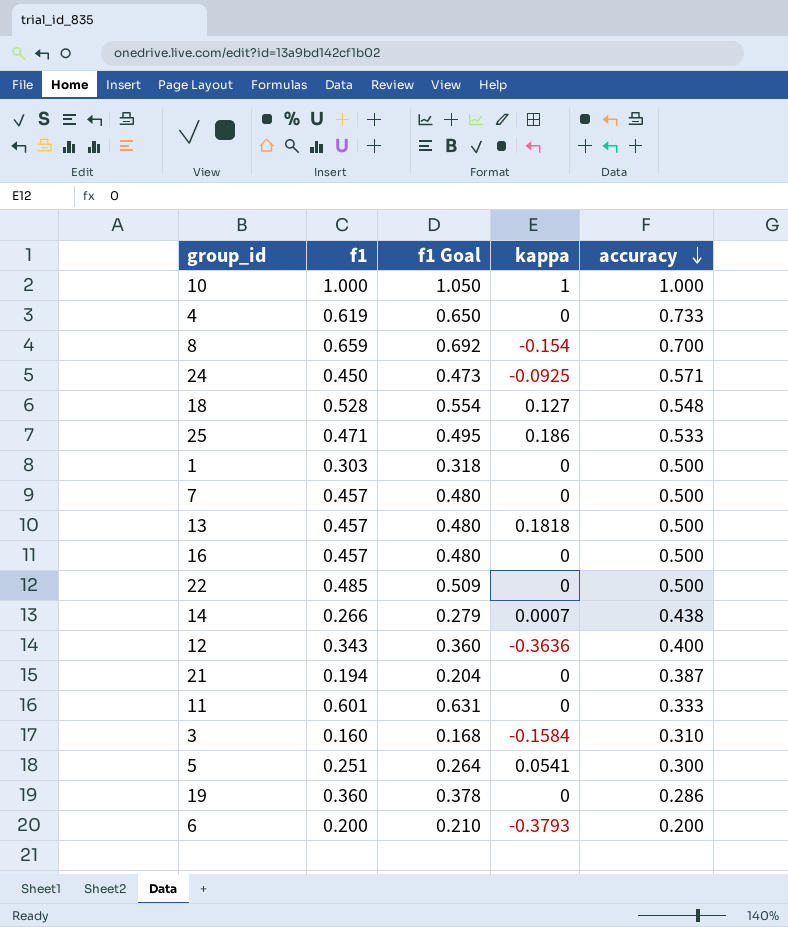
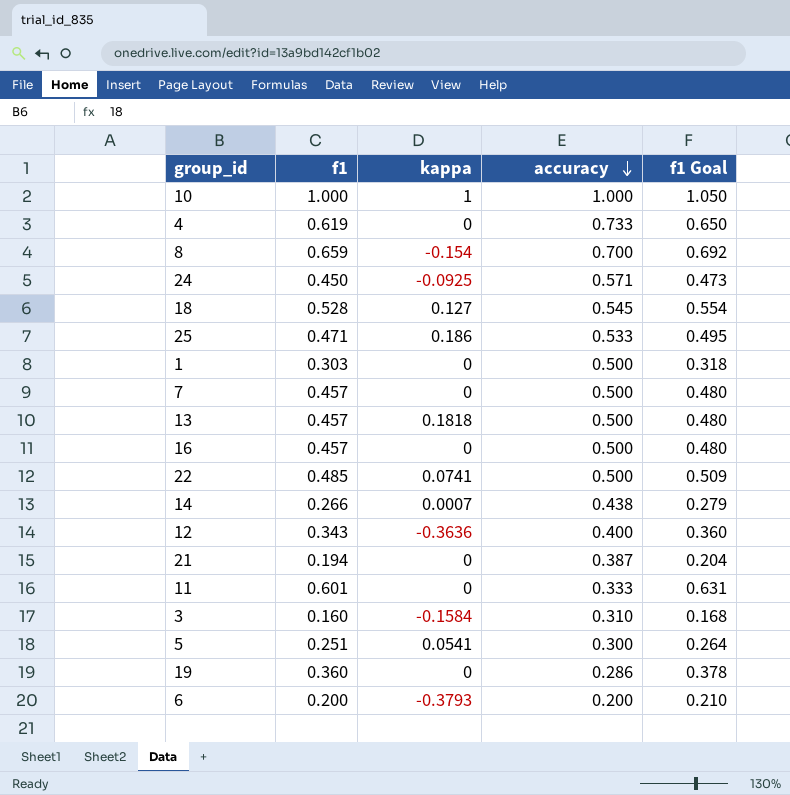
column f1 Goal | position: 3 -> 5
18 | accuracy: 0.548 -> 0.545
22 | kappa: 0 -> 0.0741

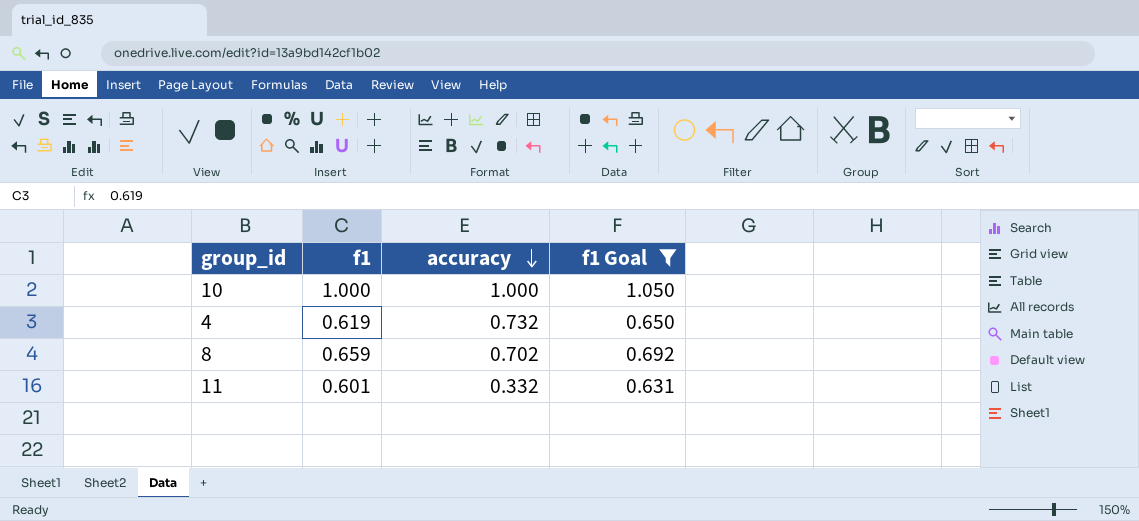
filter: none -> f1 Goal >= 0.631
column kappa | position: 3 -> none
4 | accuracy: 0.733 -> 0.732
8 | accuracy: 0.700 -> 0.702
11 | accuracy: 0.333 -> 0.332

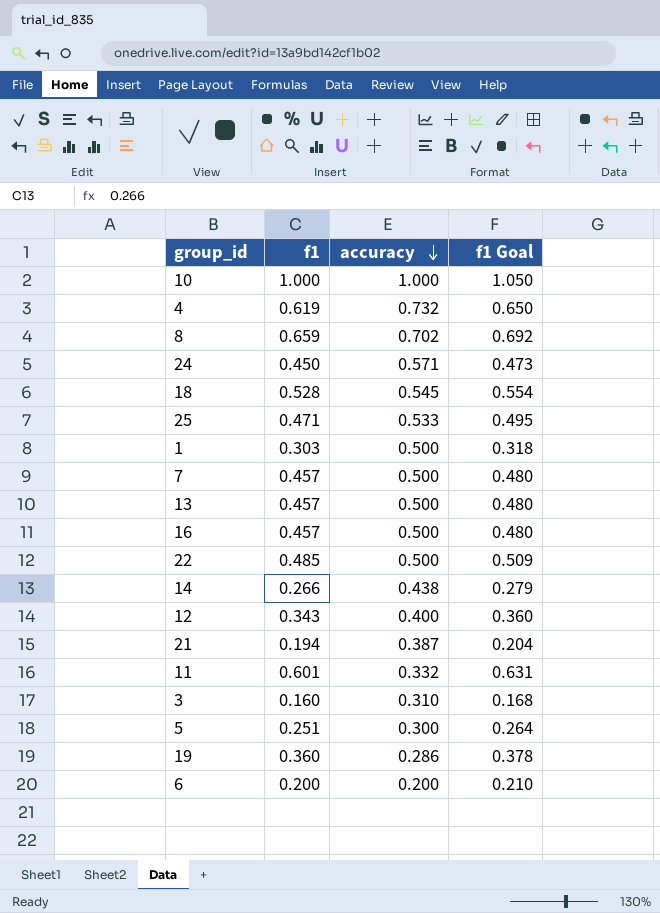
filter: f1 Goal >= 0.631 -> none

